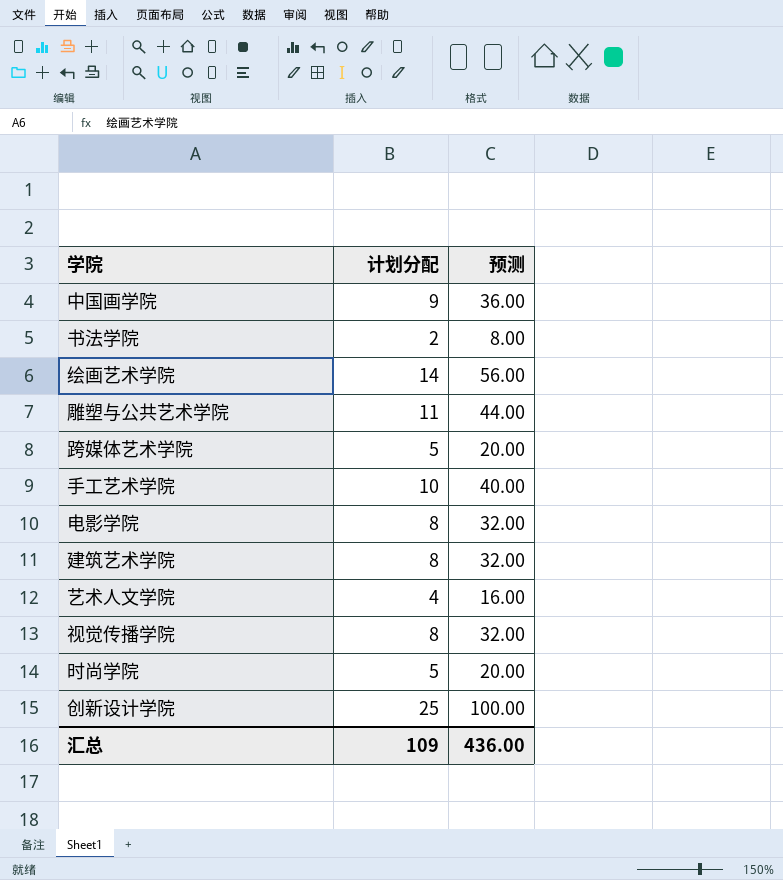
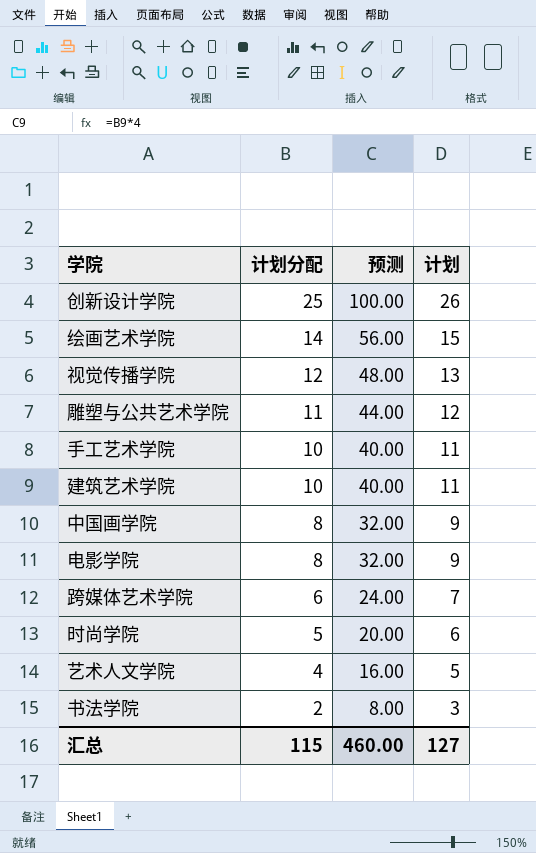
row order: none -> 计划分配 descending
column 计划 | formula: none -> [计划分配] + 1
视觉传播学院 | 计划分配: 8 -> 12
视觉传播学院 | 预测: 32.00 -> 48.00
建筑艺术学院 | 计划分配: 8 -> 10
建筑艺术学院 | 预测: 32.00 -> 40.00
中国画学院 | 计划分配: 9 -> 8
中国画学院 | 预测: 36.00 -> 32.00
跨媒体艺术学院 | 计划分配: 5 -> 6
跨媒体艺术学院 | 预测: 20.00 -> 24.00
汇总 | 计划分配: 109 -> 115
汇总 | 预测: 436.00 -> 460.00

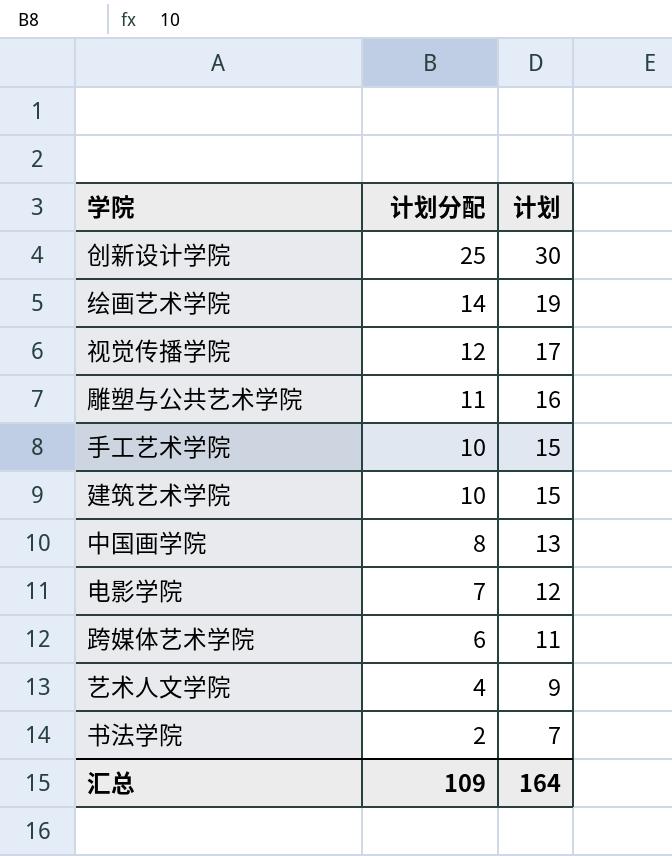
column 预测 | formula: [计划分配] * 4 -> none
column 计划 | formula: [计划分配] + 1 -> [计划分配] + 5
row 时尚学院: 5 | 20.00 | 6 -> none
电影学院 | 计划分配: 8 -> 7
汇总 | 计划分配: 115 -> 109
汇总 | 计划: 127 -> 164

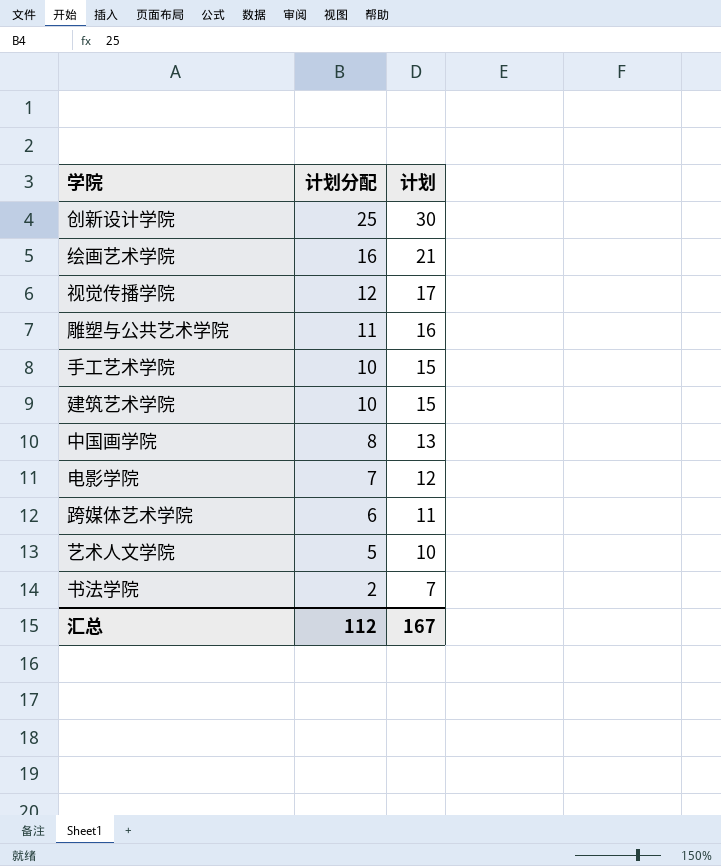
绘画艺术学院 | 计划分配: 14 -> 16
绘画艺术学院 | 计划: 19 -> 21
艺术人文学院 | 计划分配: 4 -> 5
艺术人文学院 | 计划: 9 -> 10
汇总 | 计划分配: 109 -> 112
汇总 | 计划: 164 -> 167

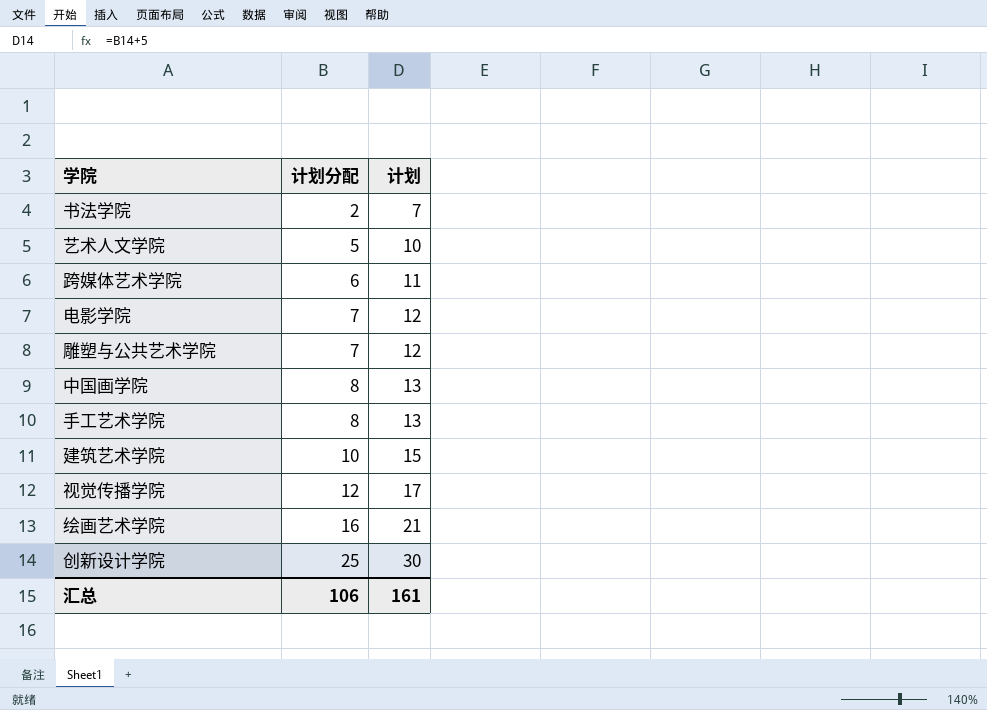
row order: 计划分配 descending -> 计划分配 ascending
雕塑与公共艺术学院 | 计划分配: 11 -> 7
雕塑与公共艺术学院 | 计划: 16 -> 12
手工艺术学院 | 计划分配: 10 -> 8
手工艺术学院 | 计划: 15 -> 13
汇总 | 计划分配: 112 -> 106
汇总 | 计划: 167 -> 161

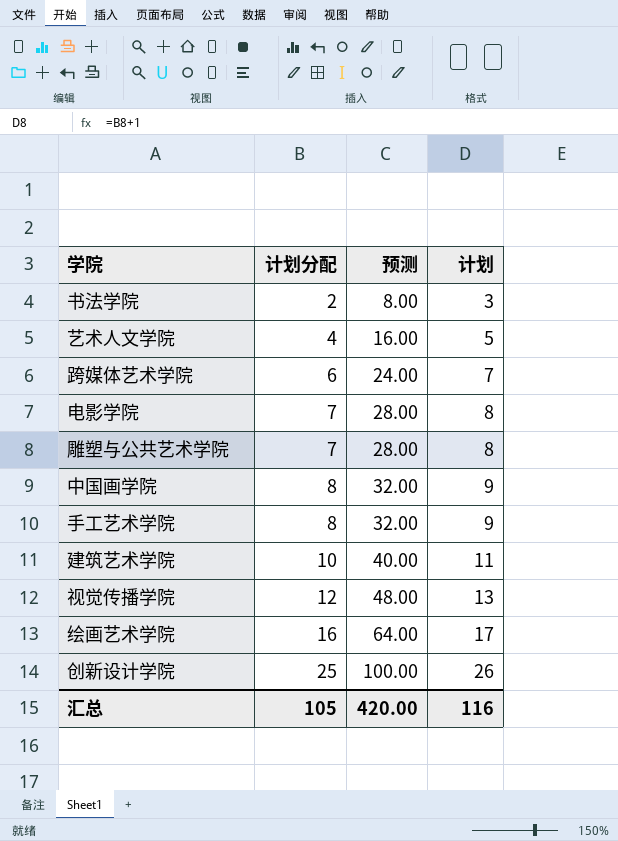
column 预测 | formula: none -> [计划分配] * 4
column 计划 | formula: [计划分配] + 5 -> [计划分配] + 1
艺术人文学院 | 计划分配: 5 -> 4
汇总 | 计划分配: 106 -> 105
汇总 | 计划: 161 -> 116

